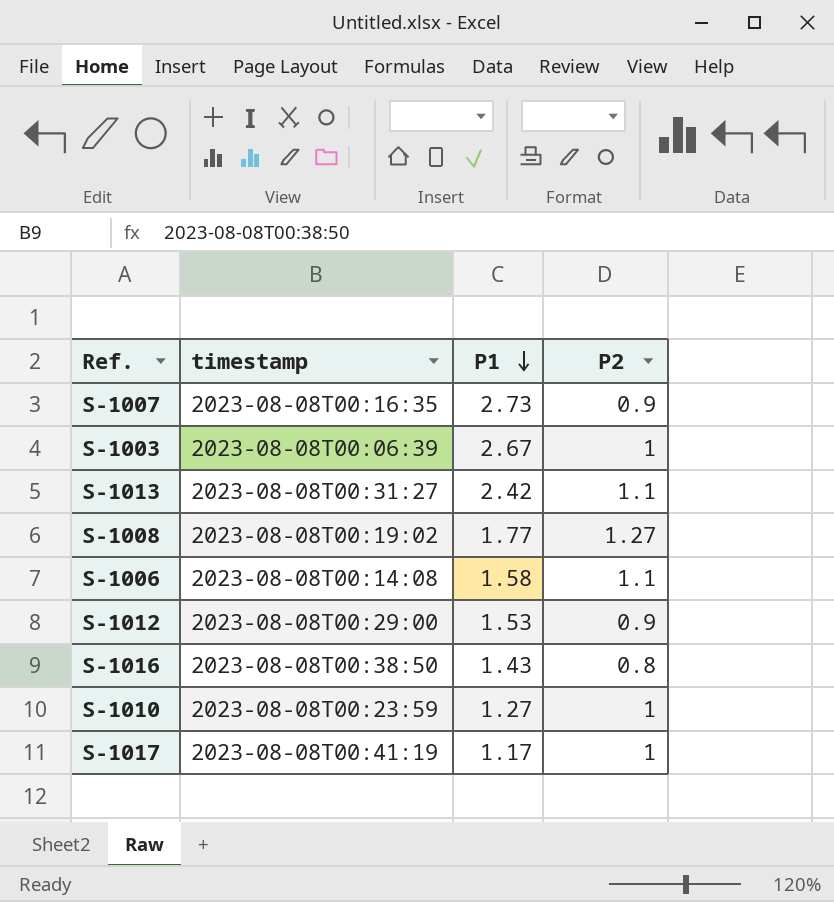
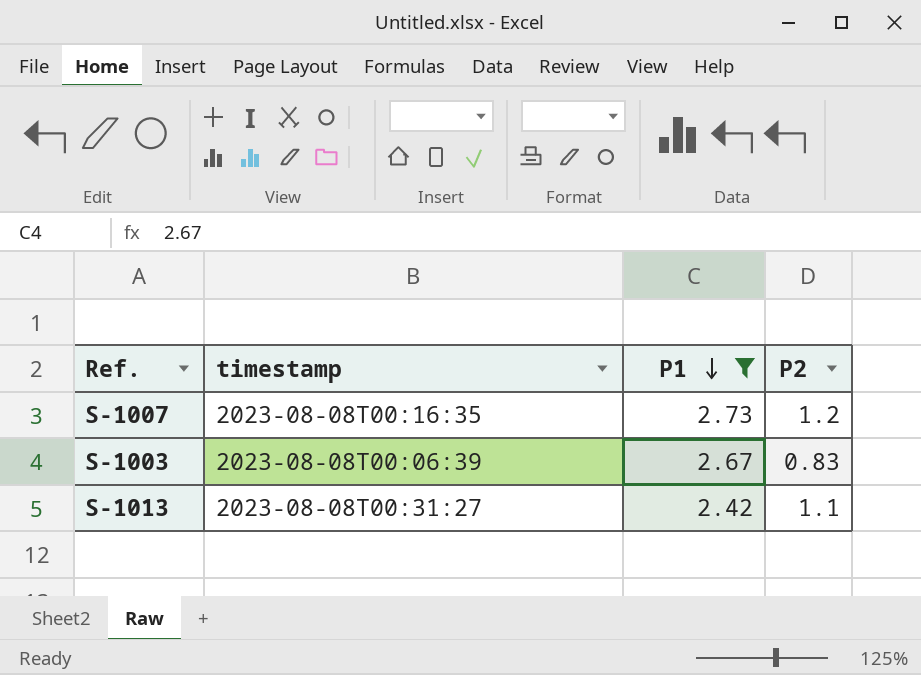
filter: none -> P1 >= 2.42
S-1007 | P2: 0.9 -> 1.2
S-1003 | P2: 1 -> 0.83

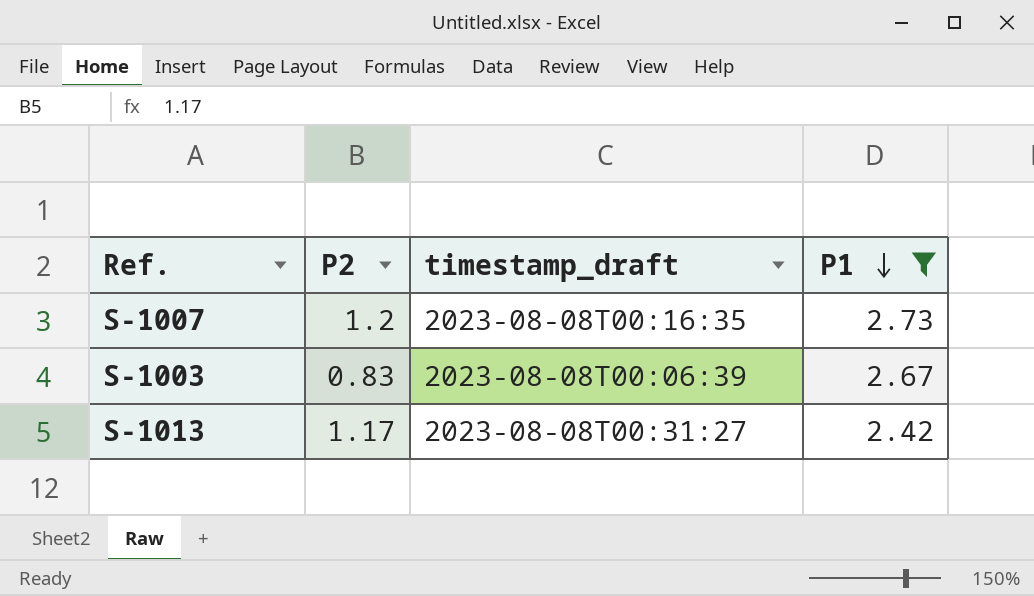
column P2 | position: 4 -> 2
column name: timestamp -> timestamp_draft
S-1013 | P2: 1.1 -> 1.17

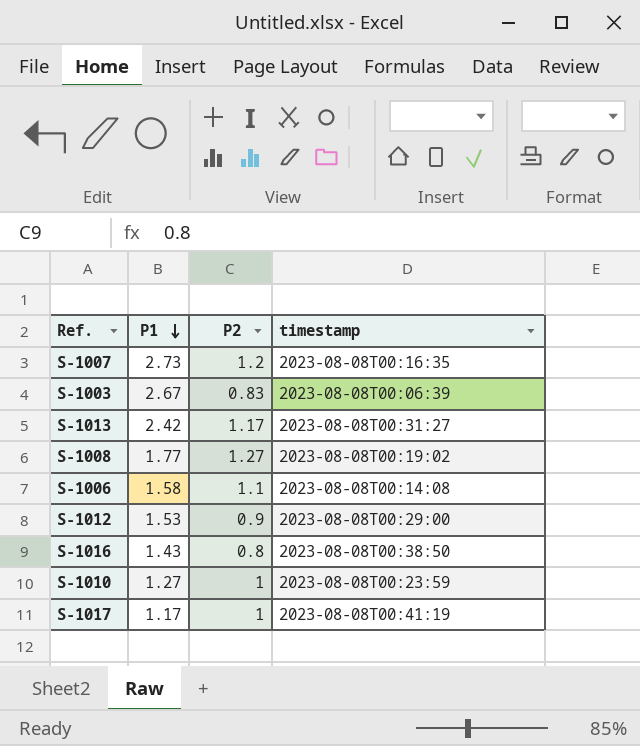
filter: P1 >= 2.42 -> none
column P1 | position: 4 -> 2
column name: timestamp_draft -> timestamp

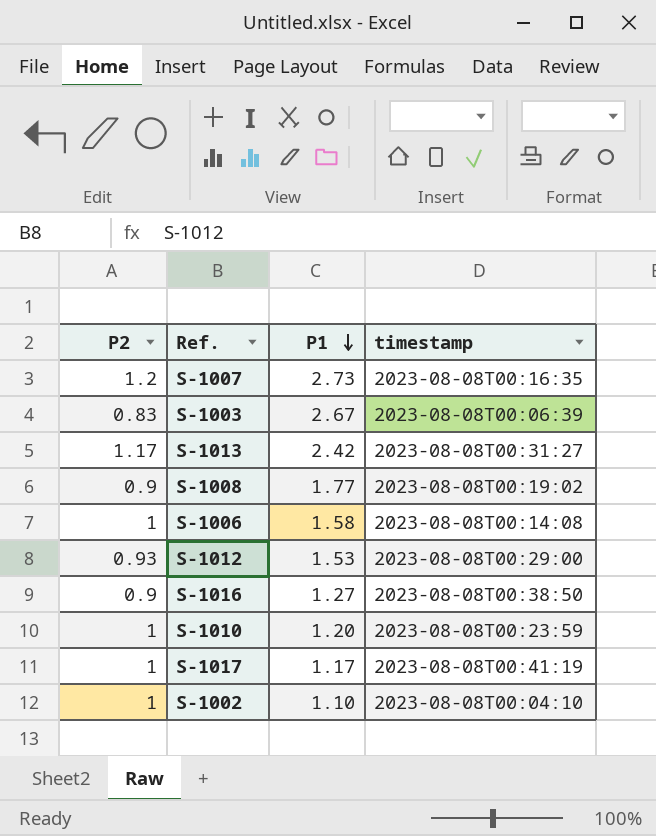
column P2 | position: 3 -> 1
S-1008 | P2: 1.27 -> 0.9
S-1006 | P2: 1.1 -> 1
S-1012 | P2: 0.9 -> 0.93
S-1016 | P2: 0.8 -> 0.9
S-1016 | P1: 1.43 -> 1.27
S-1010 | P1: 1.27 -> 1.20
row S-1002: none -> 1 | 1.10 | 2023-08-08T00:04:10

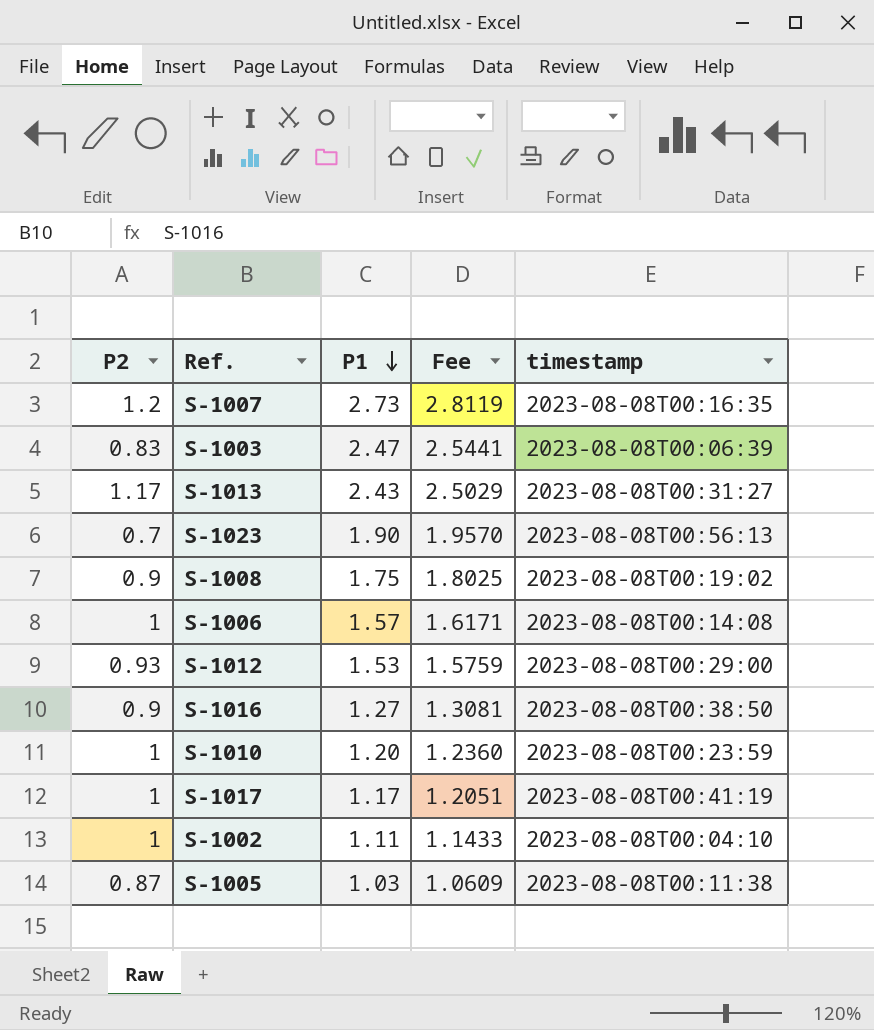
column Fee | formula: none -> [P1] * 1.03
S-1003 | P1: 2.67 -> 2.47
S-1013 | P1: 2.42 -> 2.43
row S-1023: none -> 0.7 | 1.90 | 1.9570 | 2023-08-08T00:56:13
S-1008 | P1: 1.77 -> 1.75
S-1006 | P1: 1.58 -> 1.57
S-1002 | P1: 1.10 -> 1.11
row S-1005: none -> 0.87 | 1.03 | 1.0609 | 2023-08-08T00:11:38

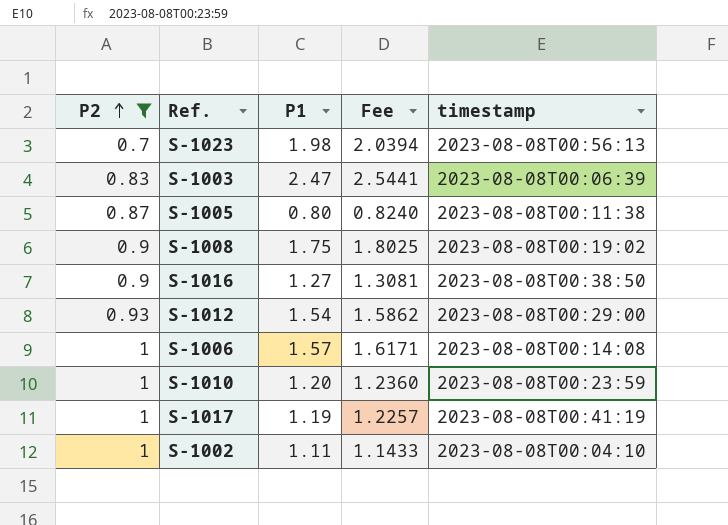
filter: none -> P2 <= 1
row order: P1 descending -> P2 ascending
S-1023 | P1: 1.90 -> 1.98
S-1023 | Fee: 1.9570 -> 2.0394
S-1005 | P1: 1.03 -> 0.80
S-1005 | Fee: 1.0609 -> 0.8240
S-1012 | P1: 1.53 -> 1.54
S-1012 | Fee: 1.5759 -> 1.5862
S-1017 | P1: 1.17 -> 1.19
S-1017 | Fee: 1.2051 -> 1.2257

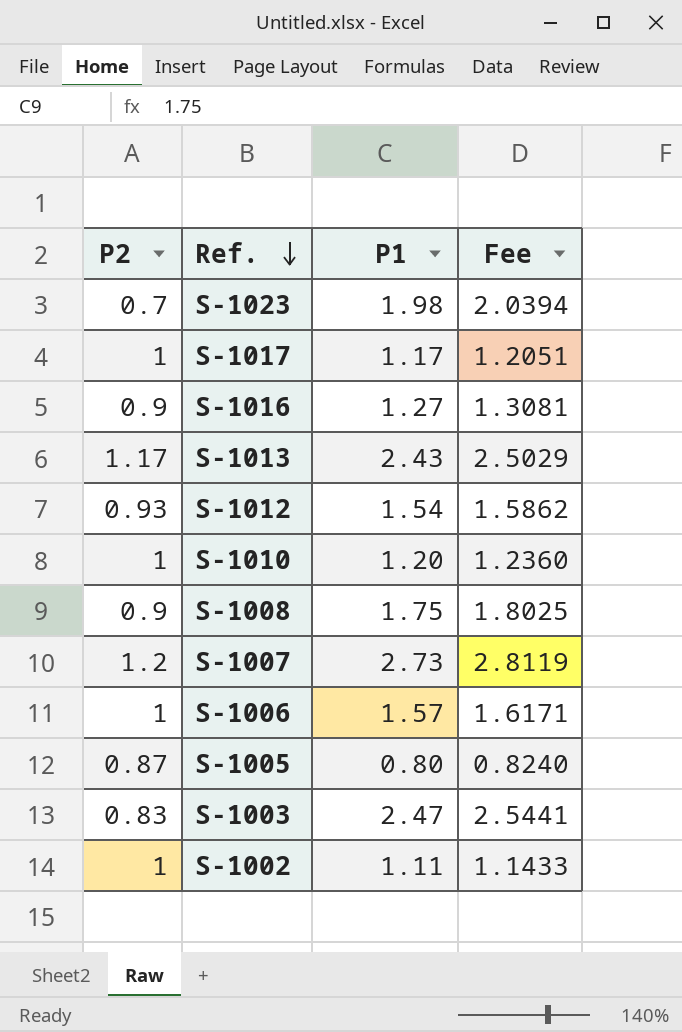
filter: P2 <= 1 -> none
row order: P2 ascending -> Ref. descending
column timestamp | position: 5 -> none
S-1017 | P1: 1.19 -> 1.17
S-1017 | Fee: 1.2257 -> 1.2051

